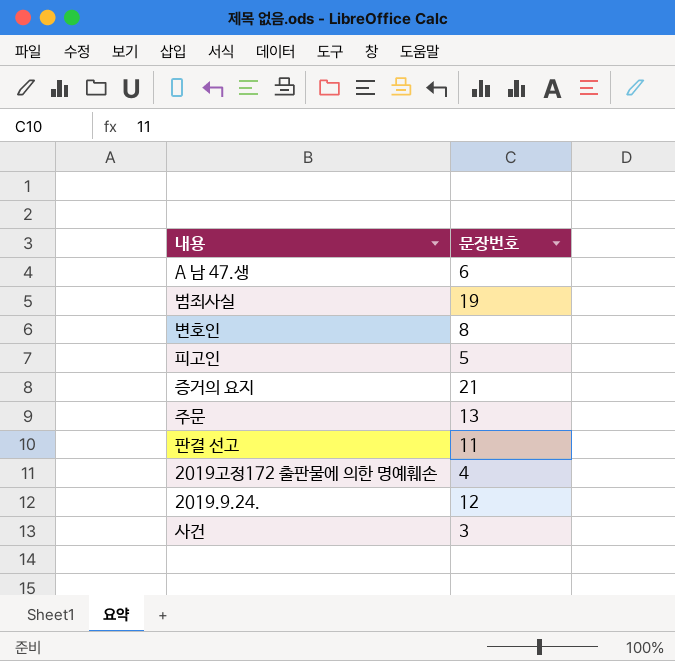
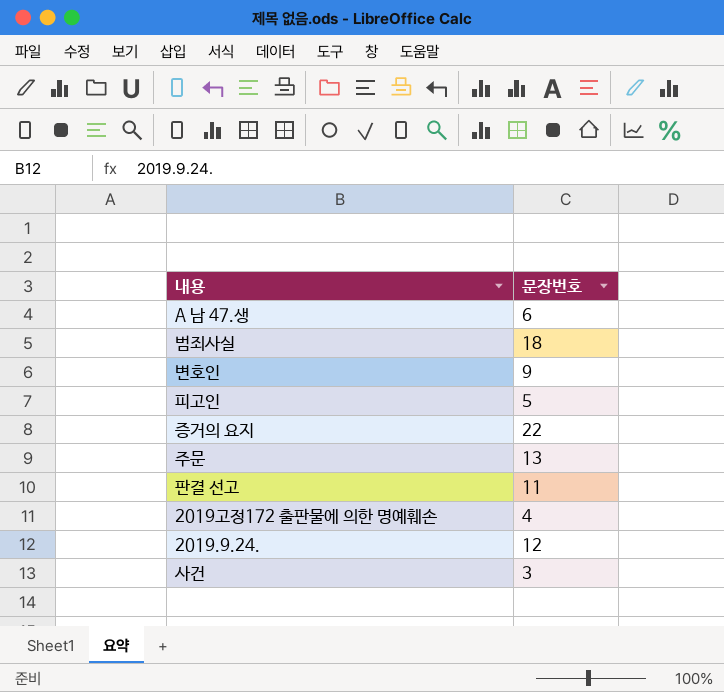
범죄사실 | 문장번호: 19 -> 18
변호인 | 문장번호: 8 -> 9
증거의 요지 | 문장번호: 21 -> 22

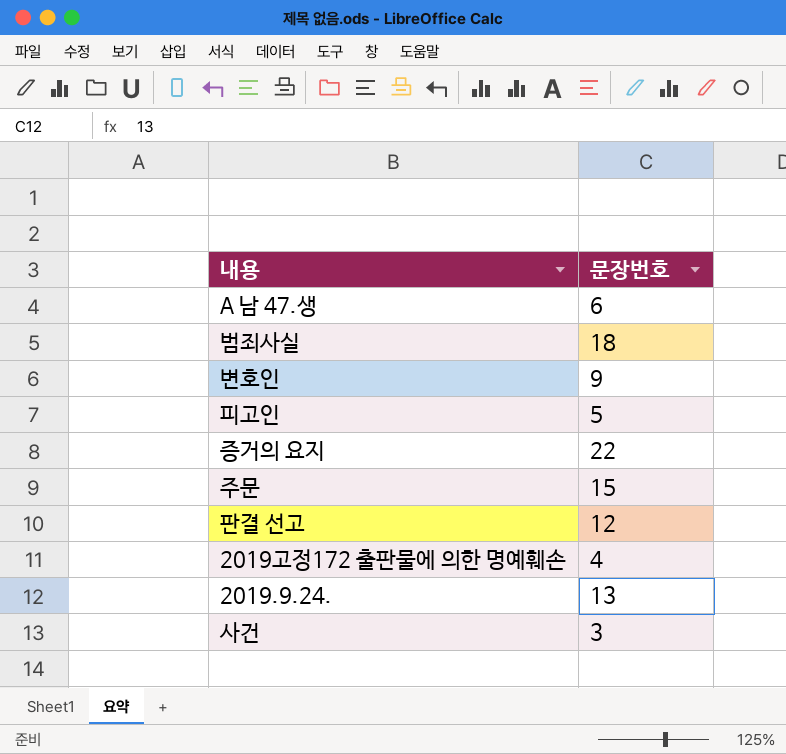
주문 | 문장번호: 13 -> 15
판결 선고 | 문장번호: 11 -> 12
2019.9.24. | 문장번호: 12 -> 13

